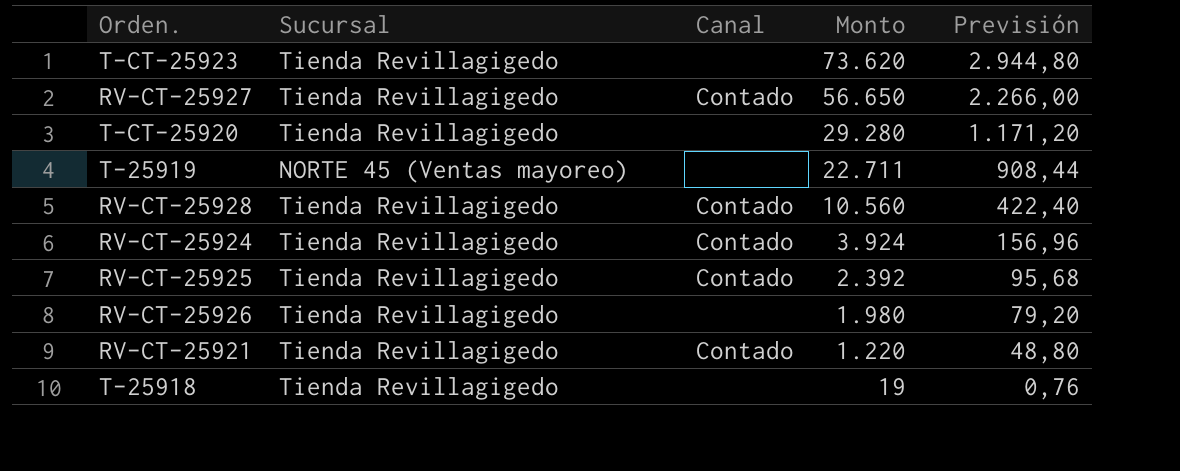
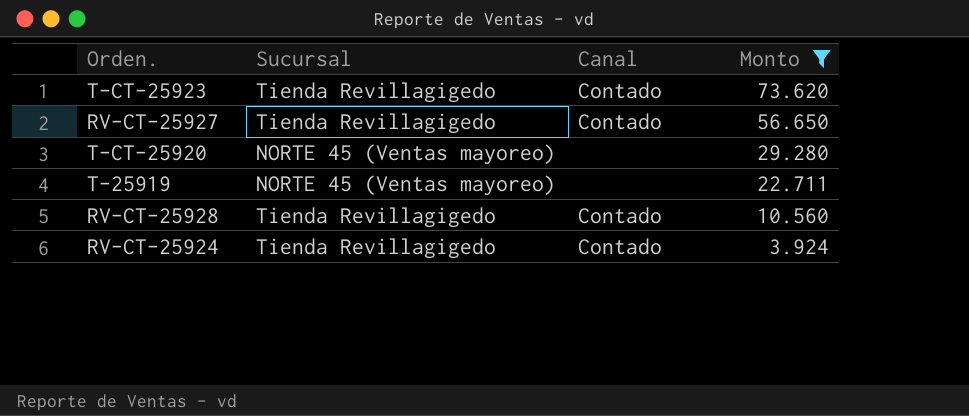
filter: none -> Monto >= 3.924
column Previsión | formula: [Monto] * 0,04 -> none
T-CT-25923 | Canal: none -> Contado
T-CT-25920 | Sucursal: Tienda Revillagigedo -> NORTE 45 (Ventas mayoreo)

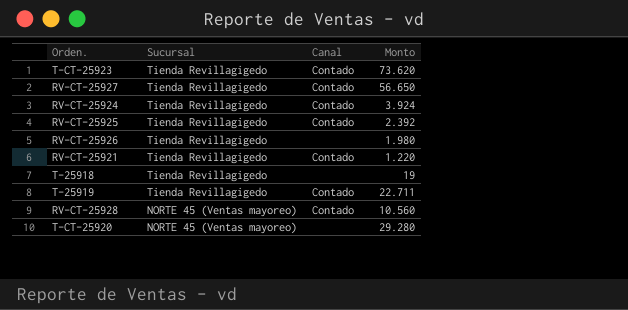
filter: Monto >= 3.924 -> none
row order: Monto descending -> Sucursal descending
T-25919 | Sucursal: NORTE 45 (Ventas mayoreo) -> Tienda Revillagigedo
T-25919 | Canal: none -> Contado
RV-CT-25928 | Sucursal: Tienda Revillagigedo -> NORTE 45 (Ventas mayoreo)

